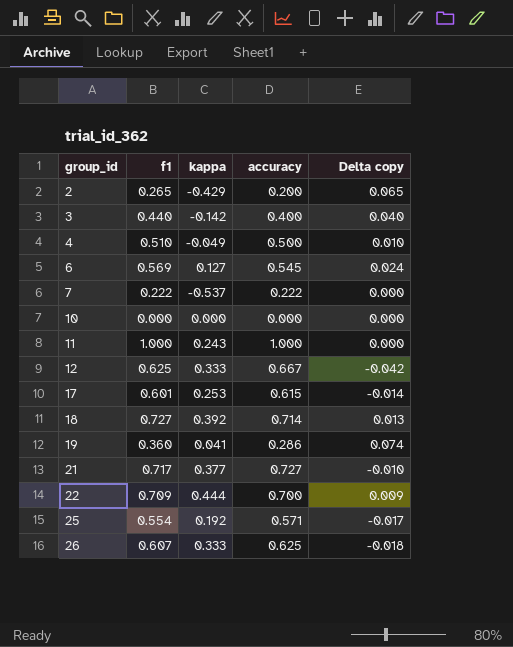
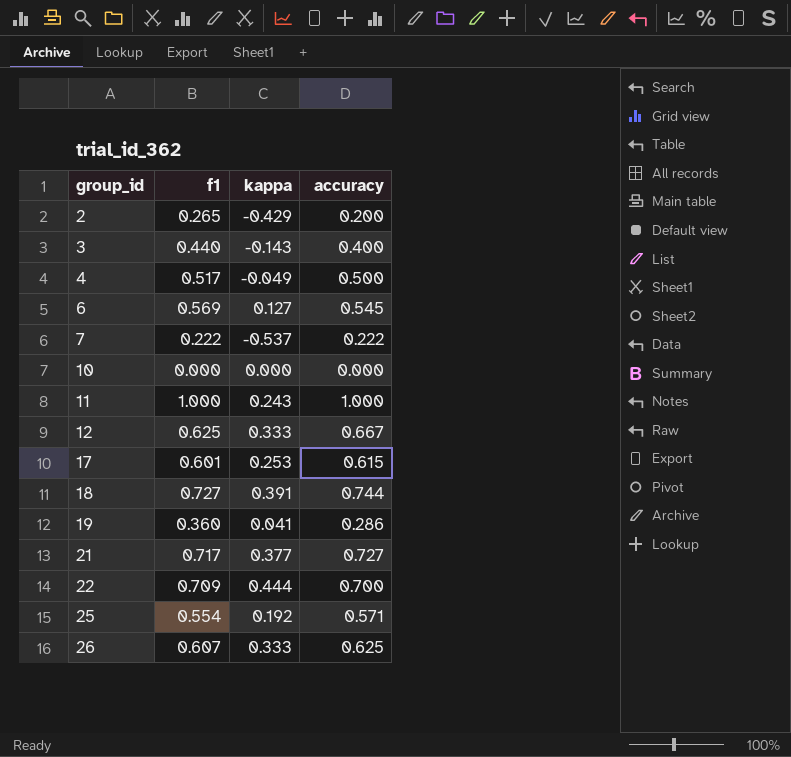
column Delta copy | formula: [f1] - [accuracy] -> none
3 | kappa: -0.142 -> -0.143
4 | f1: 0.510 -> 0.517
18 | kappa: 0.392 -> 0.391
18 | accuracy: 0.714 -> 0.744

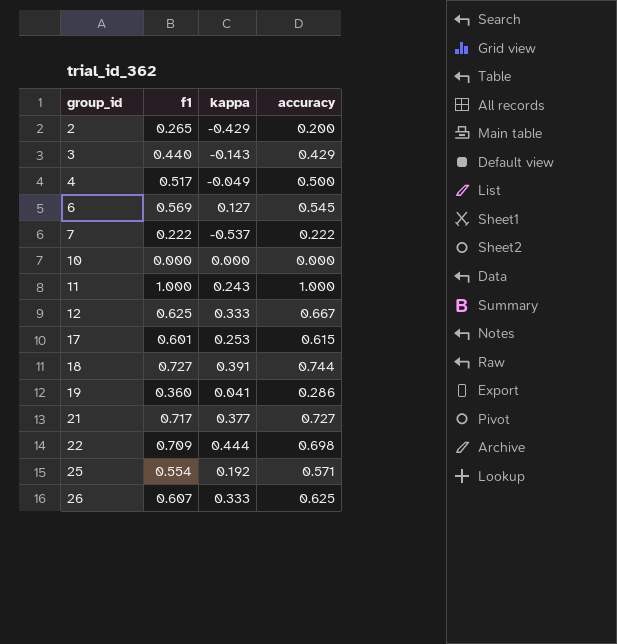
3 | accuracy: 0.400 -> 0.429
22 | accuracy: 0.700 -> 0.698

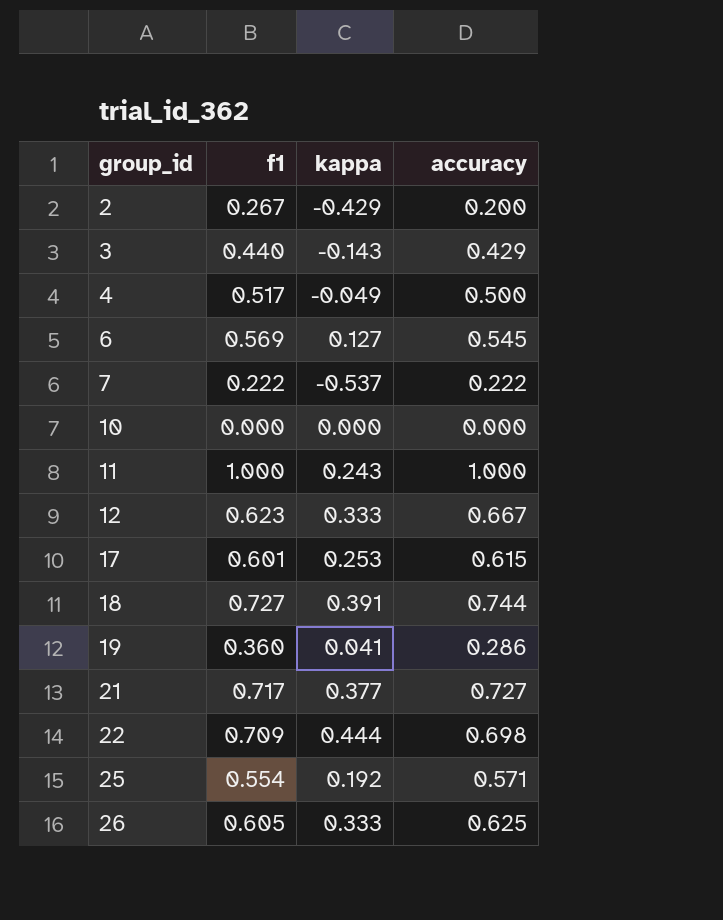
2 | f1: 0.265 -> 0.267
12 | f1: 0.625 -> 0.623
26 | f1: 0.607 -> 0.605

